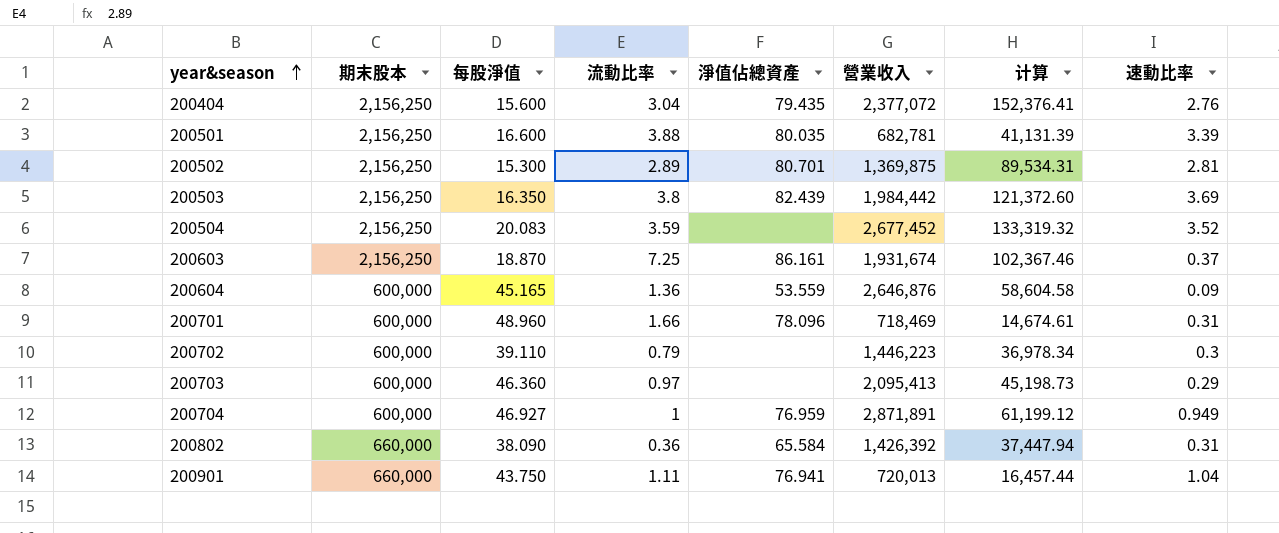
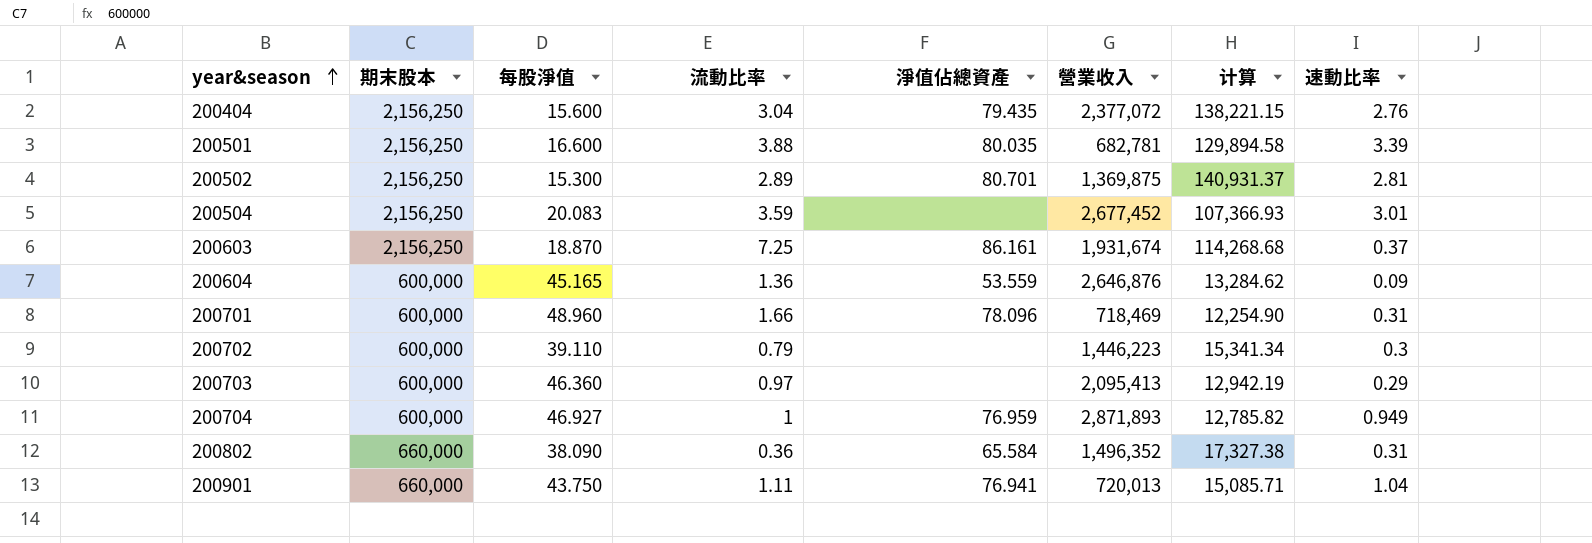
column 计算 | formula: [營業收入] / [每股淨值] -> [期末股本] / [每股淨值]
row 200503: 2,156,250 | 16.350 | 3.8 | 82.439 | 1,984,442 | 121,372.60 | 3.69 -> none
200504 | 速動比率: 3.52 -> 3.01
200704 | 營業收入: 2,871,891 -> 2,871,893
200802 | 營業收入: 1,426,392 -> 1,496,352

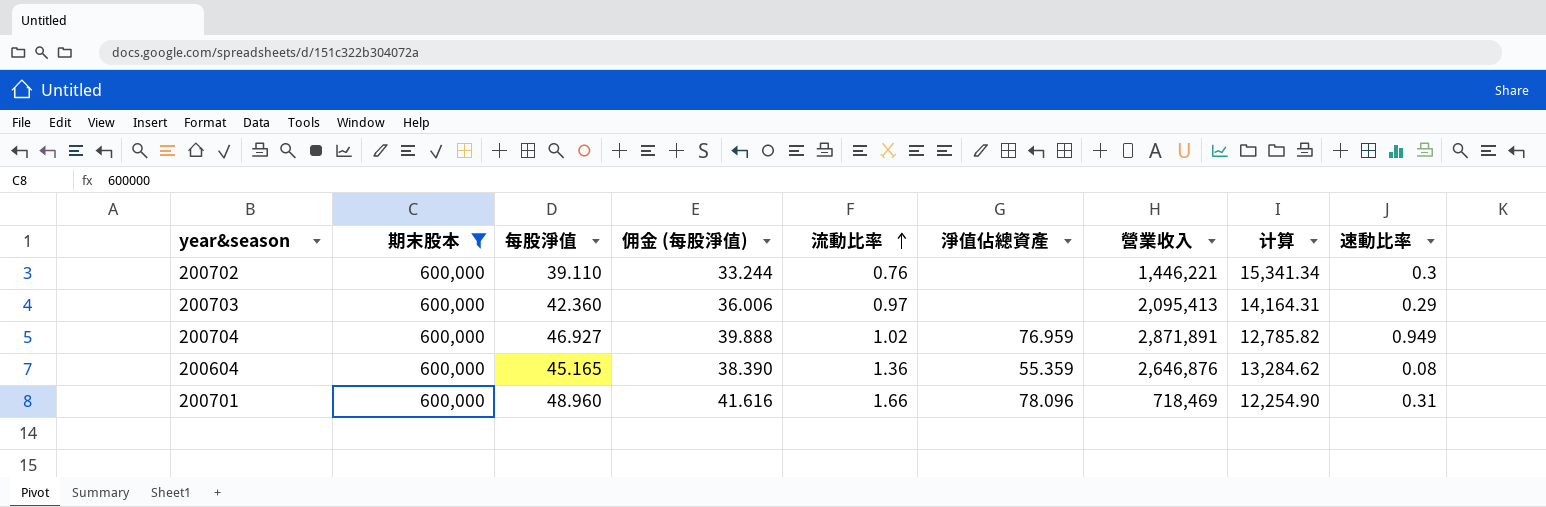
filter: none -> 期末股本 = 600,000
row order: year&season ascending -> 流動比率 ascending
column 佣金 (每股淨值) | formula: none -> [每股淨值] * 0.85
200702 | 流動比率: 0.79 -> 0.76
200702 | 營業收入: 1,446,223 -> 1,446,221
200703 | 每股淨值: 46.360 -> 42.360
200703 | 计算: 12,942.19 -> 14,164.31
200704 | 流動比率: 1 -> 1.02
200704 | 營業收入: 2,871,893 -> 2,871,891
200604 | 淨值佔總資產: 53.559 -> 55.359
200604 | 速動比率: 0.09 -> 0.08

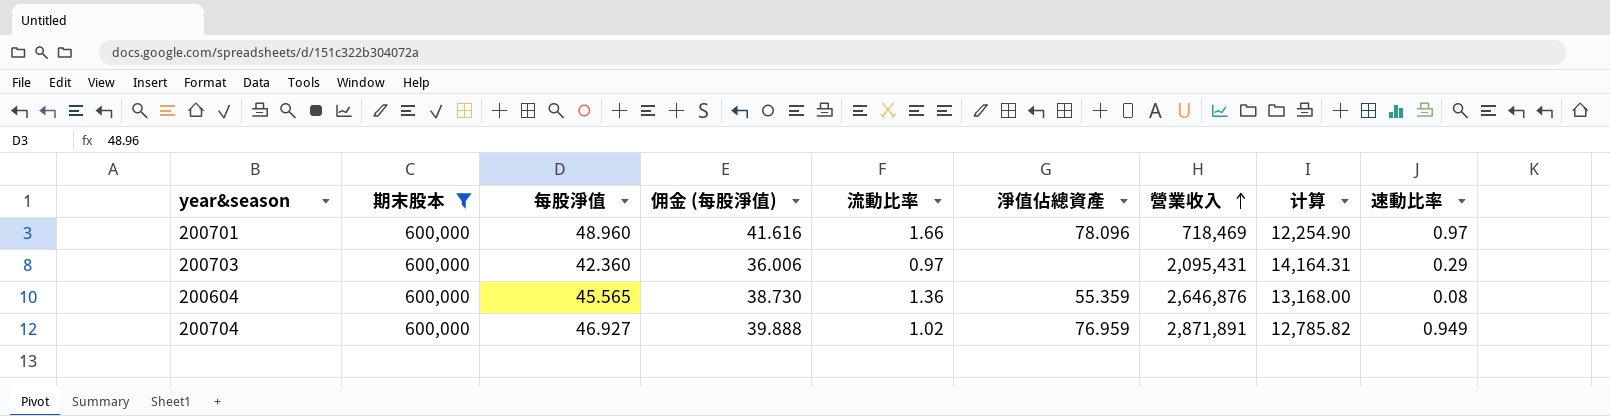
row order: 流動比率 ascending -> 營業收入 ascending
row 200702: 600,000 | 39.110 | 33.244 | 0.76 | none | 1,446,221 | 15,341.34 | 0.3 -> none
200701 | 速動比率: 0.31 -> 0.97
200703 | 營業收入: 2,095,413 -> 2,095,431
200604 | 每股淨值: 45.165 -> 45.565
200604 | 佣金 (每股淨值): 38.390 -> 38.730
200604 | 计算: 13,284.62 -> 13,168.00

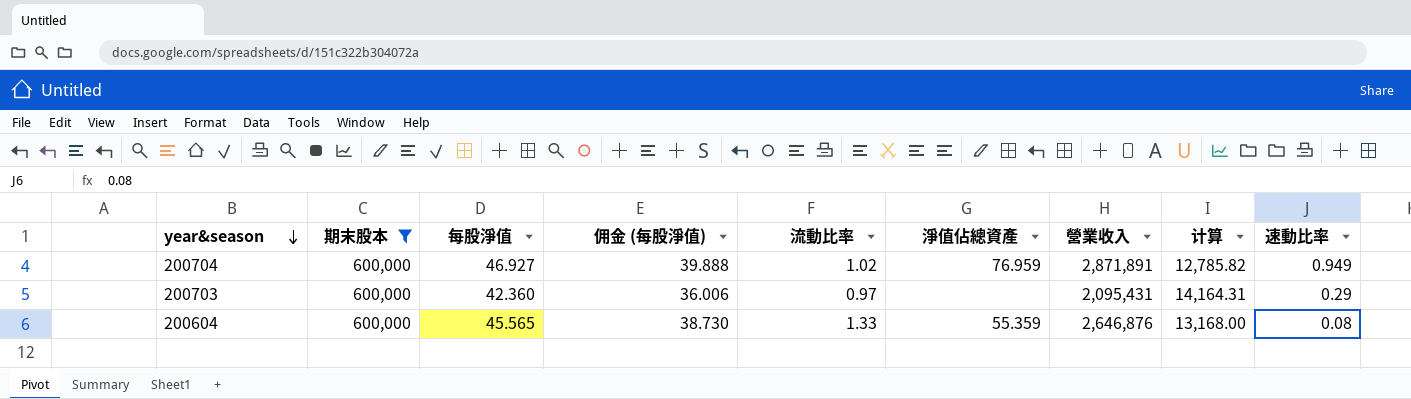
row order: 營業收入 ascending -> year&season descending
row 200701: 600,000 | 48.960 | 41.616 | 1.66 | 78.096 | 718,469 | 12,254.90 | 0.97 -> none
200604 | 流動比率: 1.36 -> 1.33

